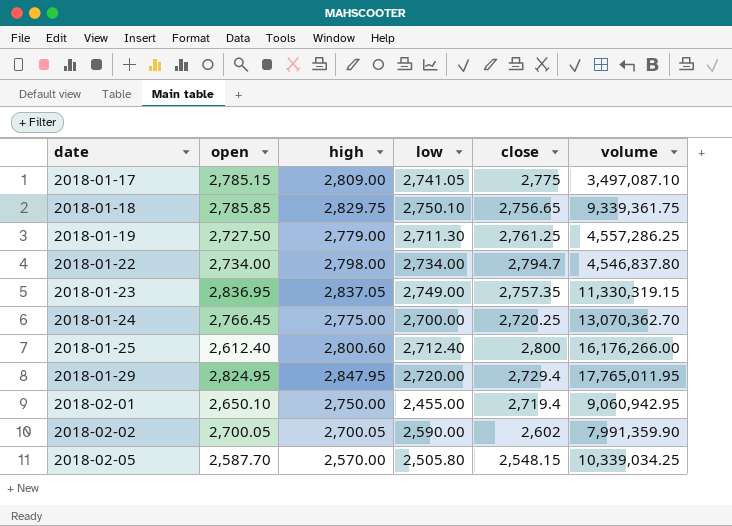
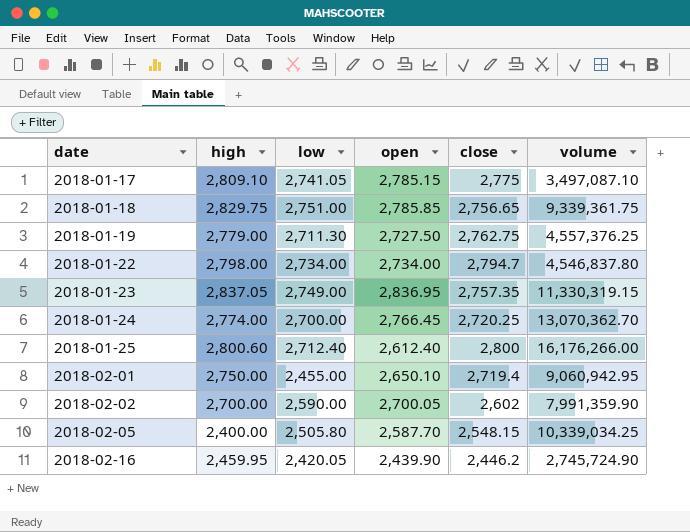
column open | position: 2 -> 4
row 2018-01-29: 2,824.95 | 2,847.95 | 2,720.00 | 2,729.4 | 17,765,011.95 -> none
2018-01-17 | high: 2,809.00 -> 2,809.10
2018-01-18 | low: 2,750.10 -> 2,751.00
2018-01-19 | close: 2,761.25 -> 2,762.75
2018-01-19 | volume: 4,557,286.25 -> 4,557,376.25
2018-01-24 | high: 2,775.00 -> 2,774.00
2018-02-02 | high: 2,700.05 -> 2,700.00
2018-02-05 | high: 2,570.00 -> 2,400.00
row 2018-02-16: none -> 2,459.95 | 2,420.05 | 2,439.90 | 2,446.2 | 2,745,724.90

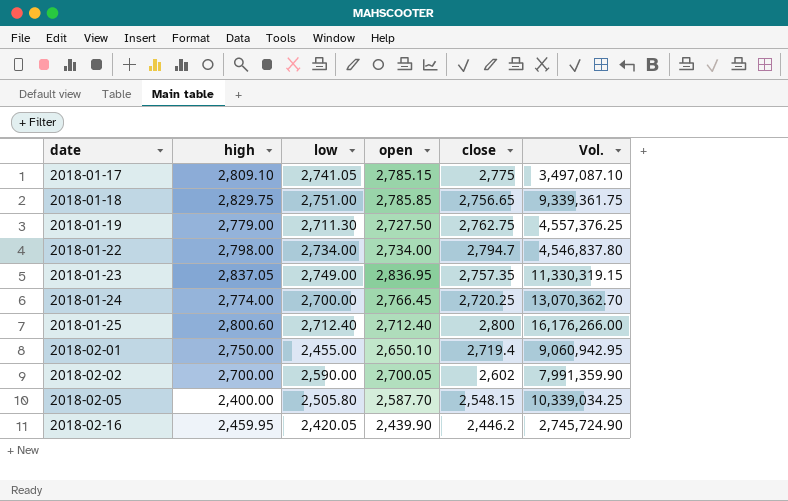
column name: volume -> Vol.
2018-01-25 | open: 2,612.40 -> 2,712.40

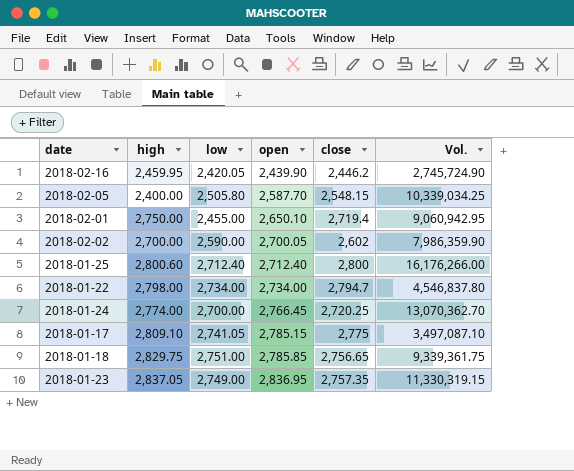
row order: date ascending -> open ascending
row 2018-01-19: 2,779.00 | 2,711.30 | 2,727.50 | 2,762.75 | 4,557,376.25 -> none
2018-02-02 | Vol.: 7,991,359.90 -> 7,986,359.90

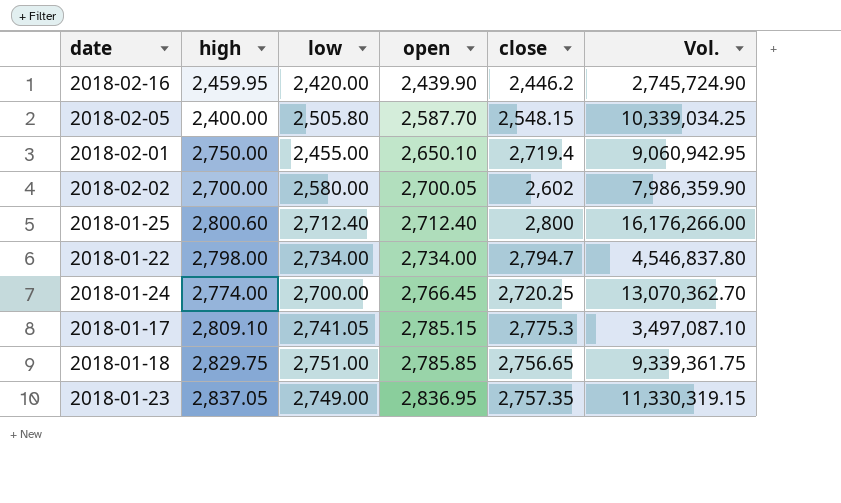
2018-02-16 | low: 2,420.05 -> 2,420.00
2018-02-02 | low: 2,590.00 -> 2,580.00
2018-01-17 | close: 2,775 -> 2,775.3

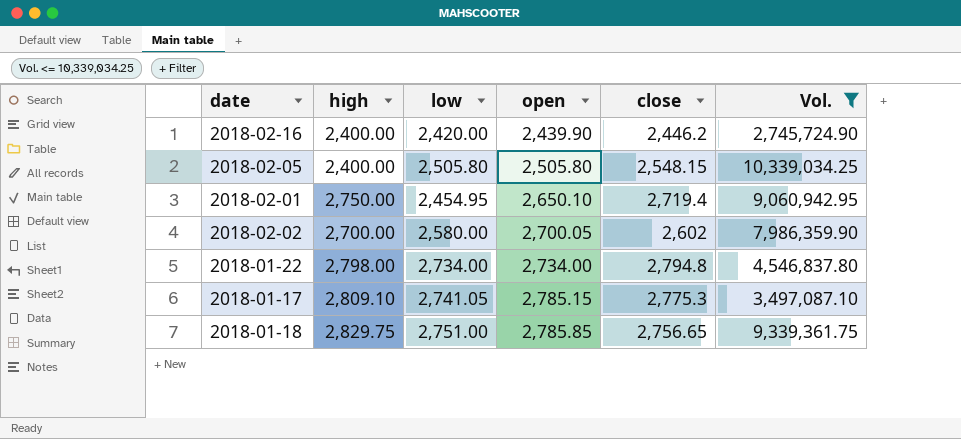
filter: none -> Vol. <= 10,339,034.25
2018-02-16 | high: 2,459.95 -> 2,400.00
2018-02-05 | open: 2,587.70 -> 2,505.80
2018-02-01 | low: 2,455.00 -> 2,454.95
2018-01-22 | close: 2,794.7 -> 2,794.8

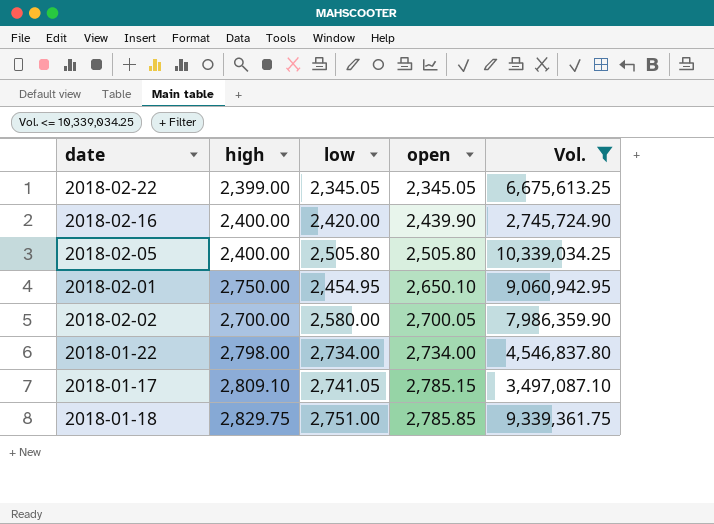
column close | position: 5 -> none
row 2018-02-22: none -> 2,399.00 | 2,345.05 | 2,345.05 | 6,675,613.25

